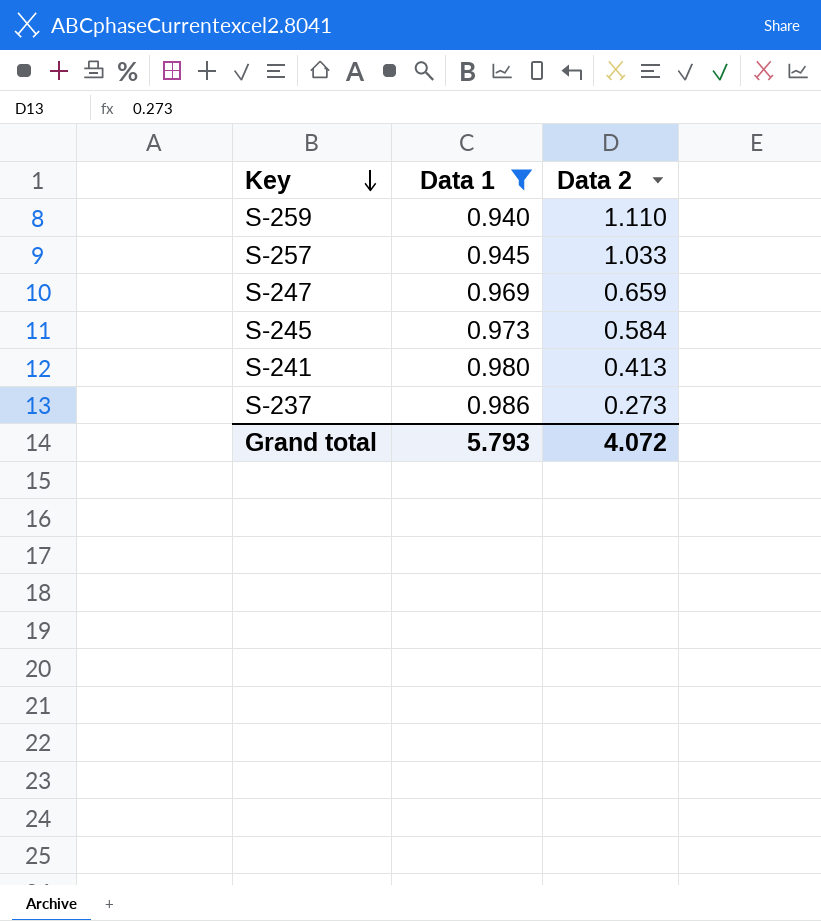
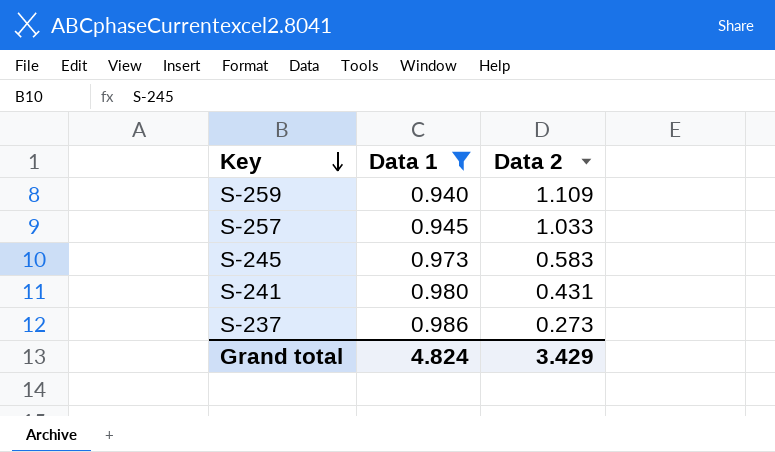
row S-247: 0.969 | 0.659 -> none
S-259 | Data 2: 1.110 -> 1.109
S-245 | Data 2: 0.584 -> 0.583
S-241 | Data 2: 0.413 -> 0.431
Grand total | Data 1: 5.793 -> 4.824
Grand total | Data 2: 4.072 -> 3.429

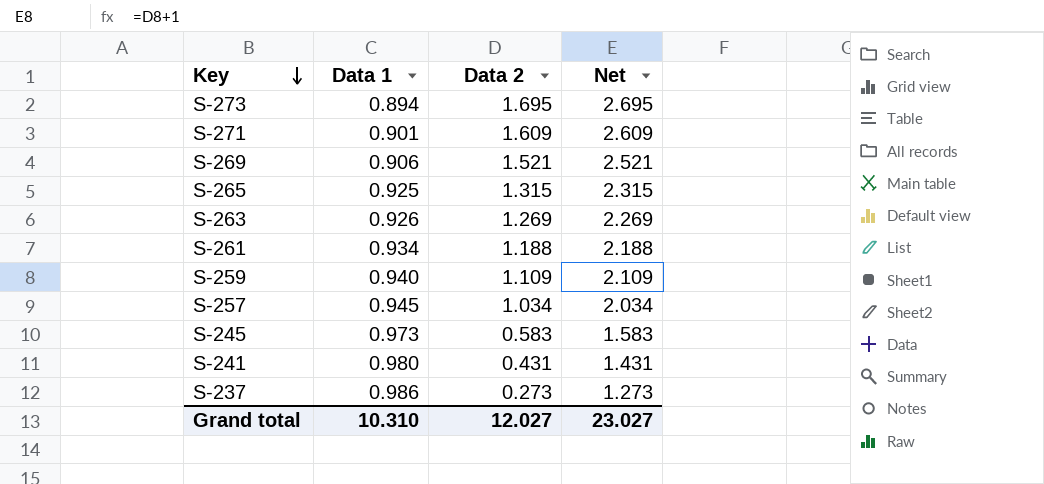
filter: Data 1 >= 0.940 -> none
column Net | formula: none -> [Data 2] + 1
S-257 | Data 2: 1.033 -> 1.034
Grand total | Data 1: 4.824 -> 10.310
Grand total | Data 2: 3.429 -> 12.027

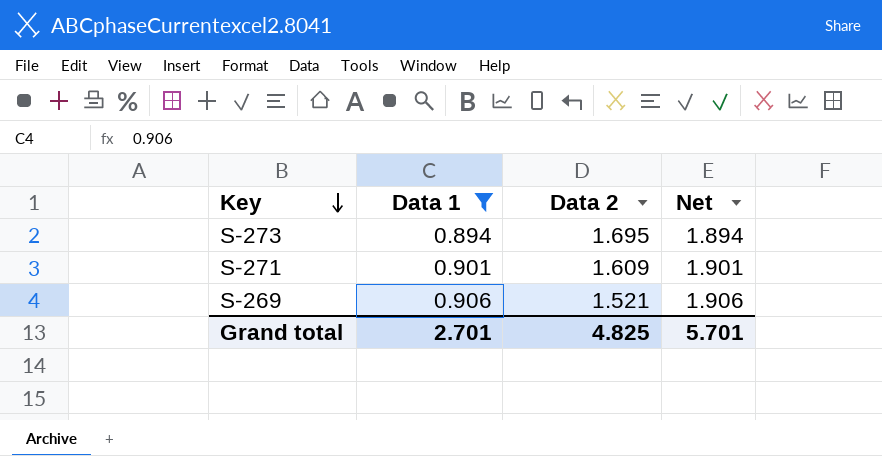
filter: none -> Data 1 <= 0.906
column Net | formula: [Data 2] + 1 -> [Data 1] + 1
Grand total | Data 1: 10.310 -> 2.701
Grand total | Data 2: 12.027 -> 4.825
Grand total | Net: 23.027 -> 5.701

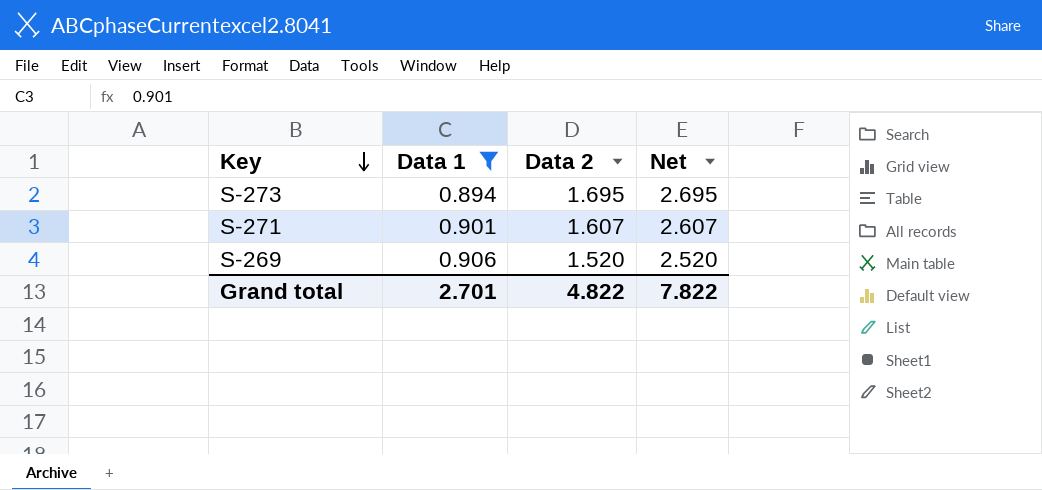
column Net | formula: [Data 1] + 1 -> [Data 2] + 1
S-271 | Data 2: 1.609 -> 1.607
S-269 | Data 2: 1.521 -> 1.520
Grand total | Data 2: 4.825 -> 4.822
Grand total | Net: 5.701 -> 7.822

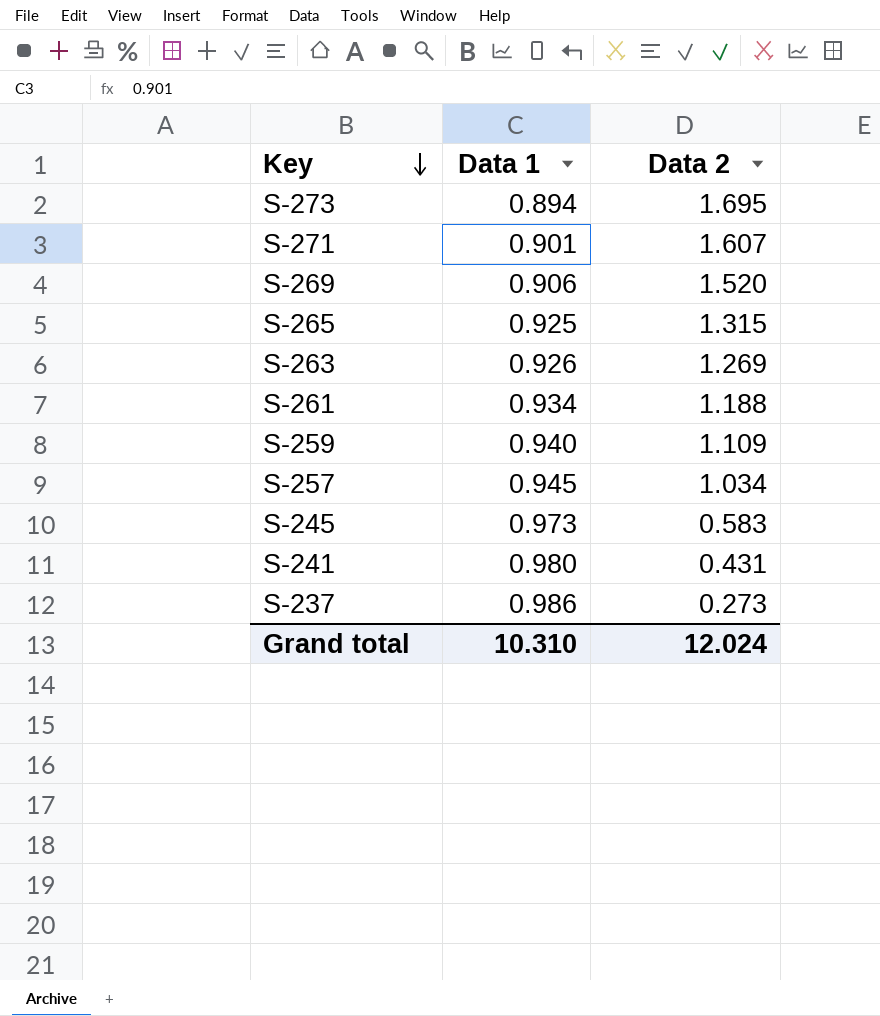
filter: Data 1 <= 0.906 -> none
column Net | formula: [Data 2] + 1 -> none
Grand total | Data 1: 2.701 -> 10.310
Grand total | Data 2: 4.822 -> 12.024

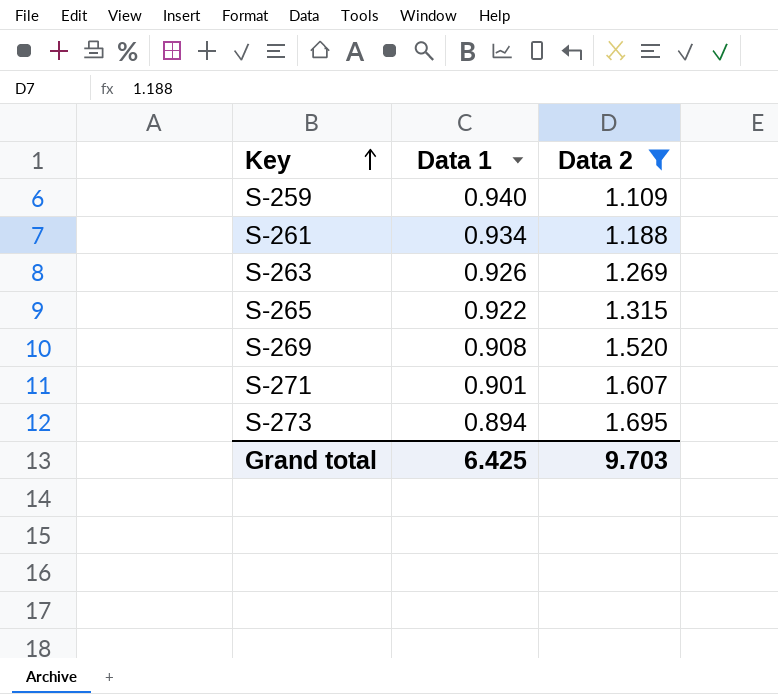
filter: none -> Data 2 >= 1.109
row order: Key descending -> Key ascending
S-265 | Data 1: 0.925 -> 0.922
S-269 | Data 1: 0.906 -> 0.908
Grand total | Data 1: 10.310 -> 6.425
Grand total | Data 2: 12.024 -> 9.703

